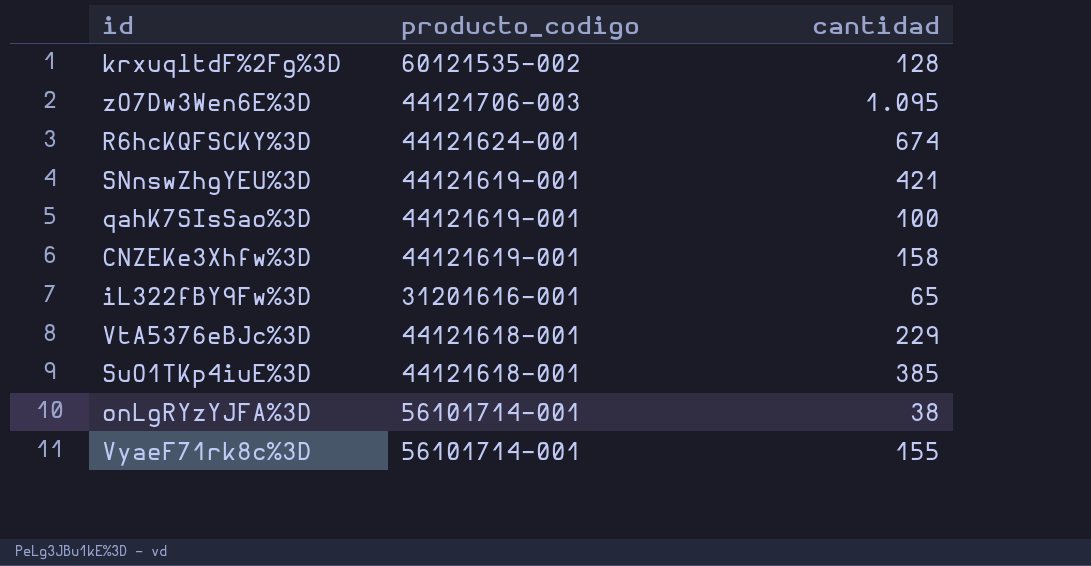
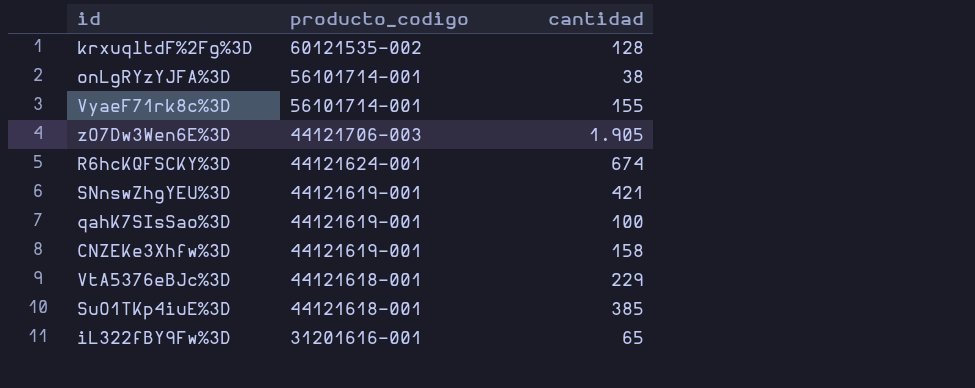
row order: none -> producto_codigo descending
zO7Dw3Wen6E%3D | cantidad: 1.095 -> 1.905

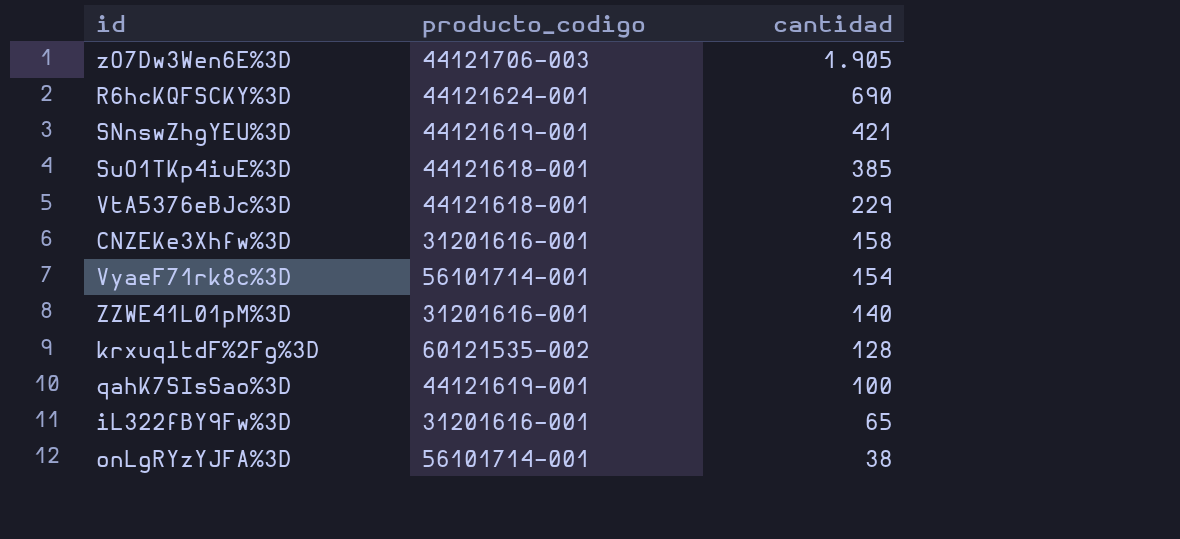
row order: producto_codigo descending -> cantidad descending
R6hcKQFSCKY%3D | cantidad: 674 -> 690
CNZEKe3Xhfw%3D | producto_codigo: 44121619-001 -> 31201616-001
VyaeF71rk8c%3D | cantidad: 155 -> 154
row ZZWE41L01pM%3D: none -> 31201616-001 | 140

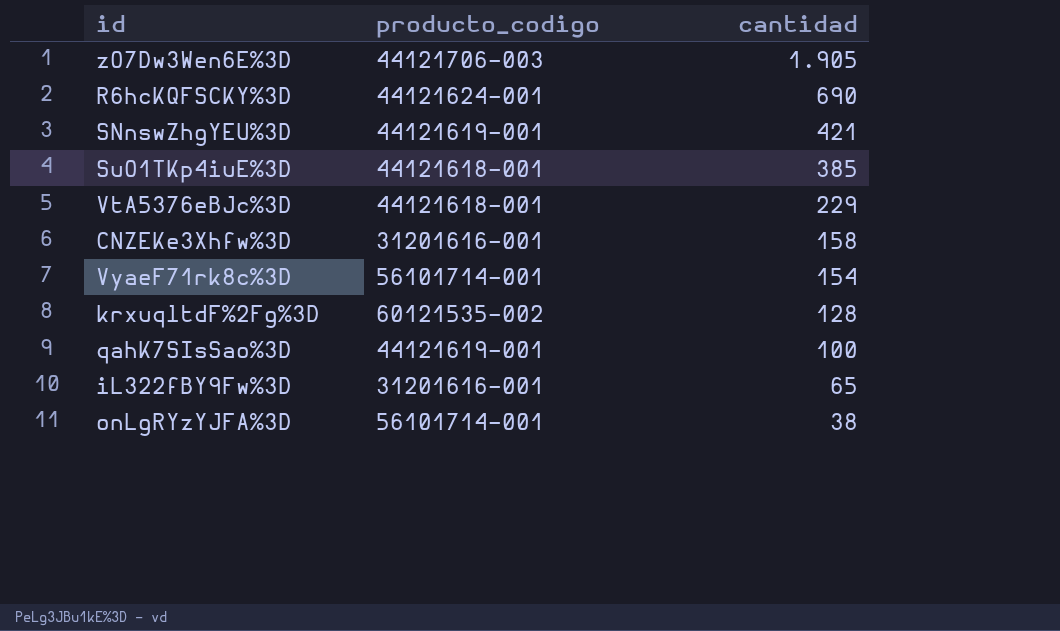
row ZZWE41L01pM%3D: 31201616-001 | 140 -> none

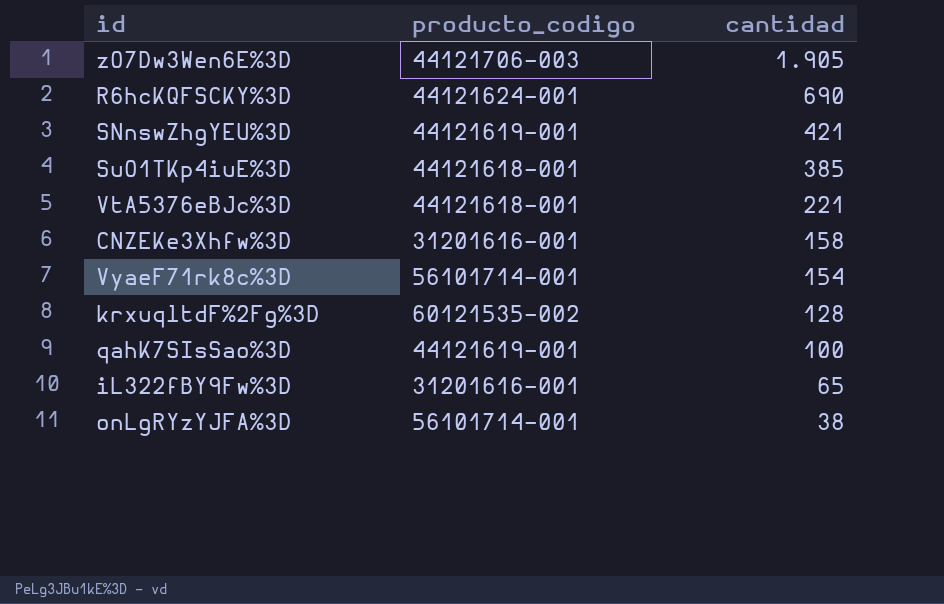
VtA5376eBJc%3D | cantidad: 229 -> 221

